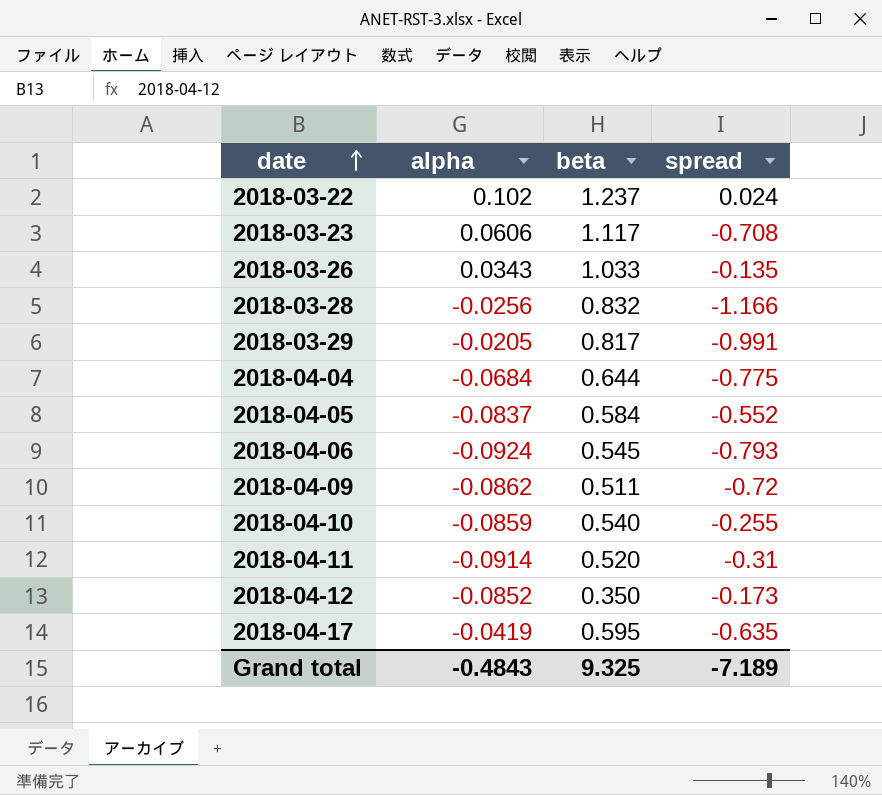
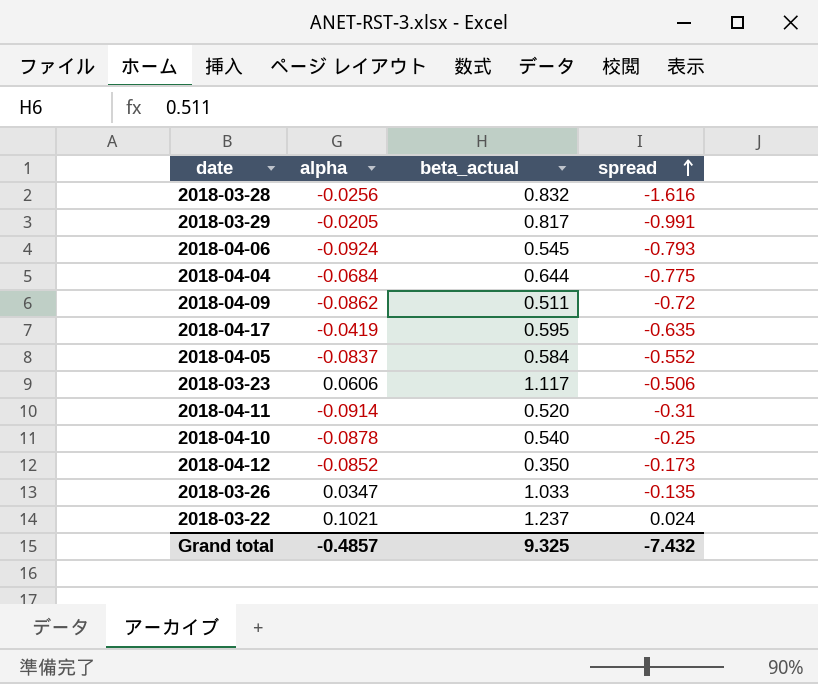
row order: date ascending -> spread ascending
column name: beta -> beta_actual
2018-03-28 | spread: -1.166 -> -1.616
2018-03-23 | spread: -0.708 -> -0.506
2018-04-10 | alpha: -0.0859 -> -0.0878
2018-04-10 | spread: -0.255 -> -0.25
2018-03-26 | alpha: 0.0343 -> 0.0347
2018-03-22 | alpha: 0.102 -> 0.1021
Grand total | alpha: -0.4843 -> -0.4857
Grand total | spread: -7.189 -> -7.432

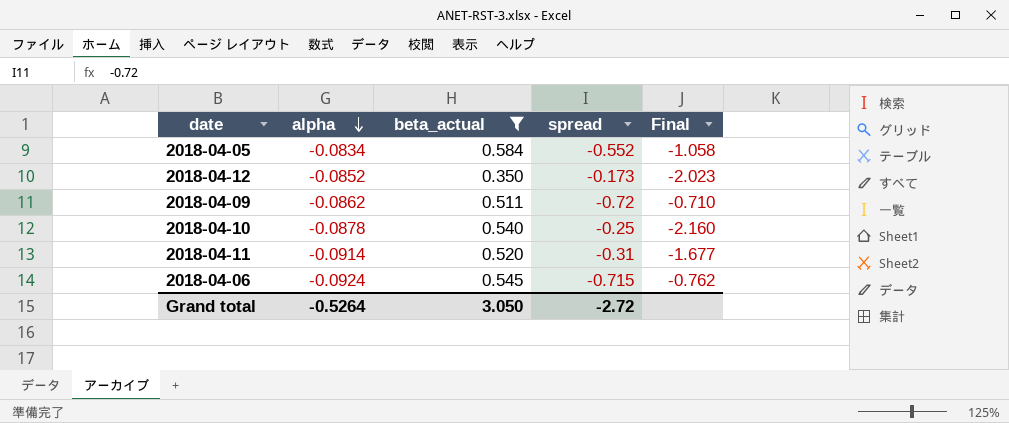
filter: none -> beta_actual <= 0.584
row order: spread ascending -> alpha descending
column Final | formula: none -> [beta_actual] / [spread]
2018-04-05 | alpha: -0.0837 -> -0.0834
2018-04-06 | spread: -0.793 -> -0.715
Grand total | alpha: -0.4857 -> -0.5264
Grand total | beta_actual: 9.325 -> 3.050
Grand total | spread: -7.432 -> -2.72

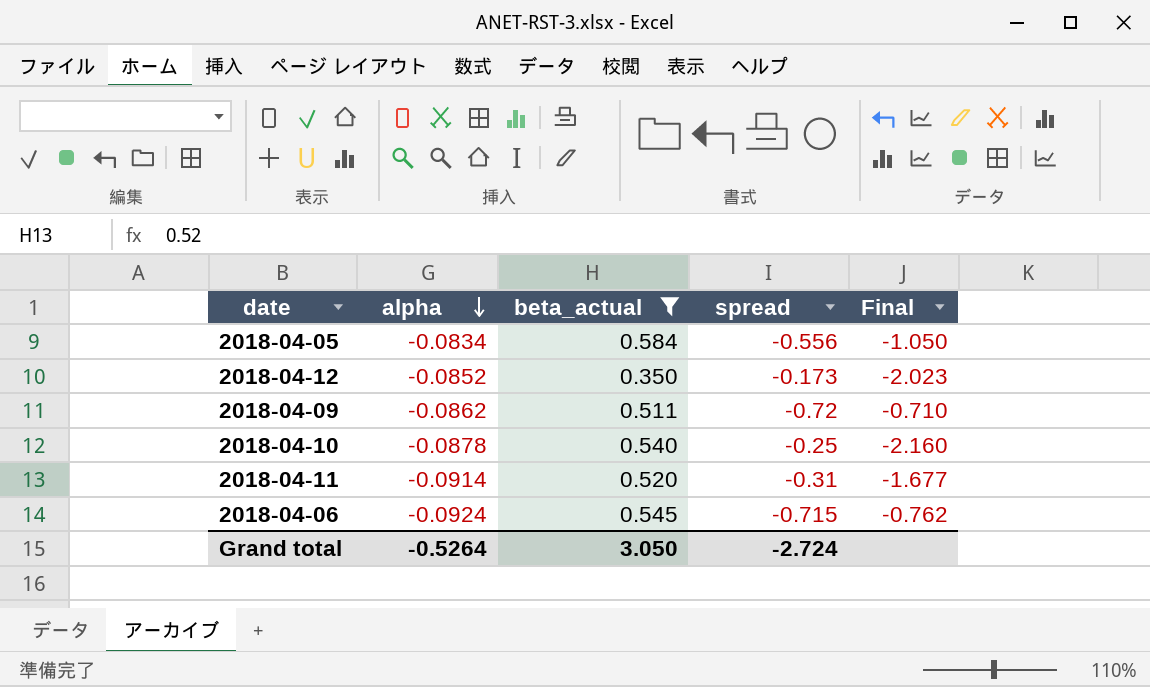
2018-04-05 | spread: -0.552 -> -0.556
2018-04-05 | Final: -1.058 -> -1.050
Grand total | spread: -2.72 -> -2.724

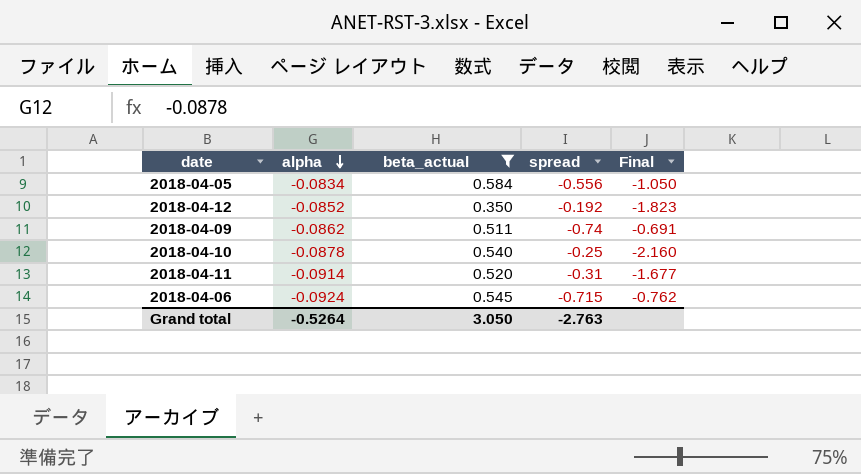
2018-04-12 | spread: -0.173 -> -0.192
2018-04-12 | Final: -2.023 -> -1.823
2018-04-09 | spread: -0.72 -> -0.74
2018-04-09 | Final: -0.710 -> -0.691
Grand total | spread: -2.724 -> -2.763

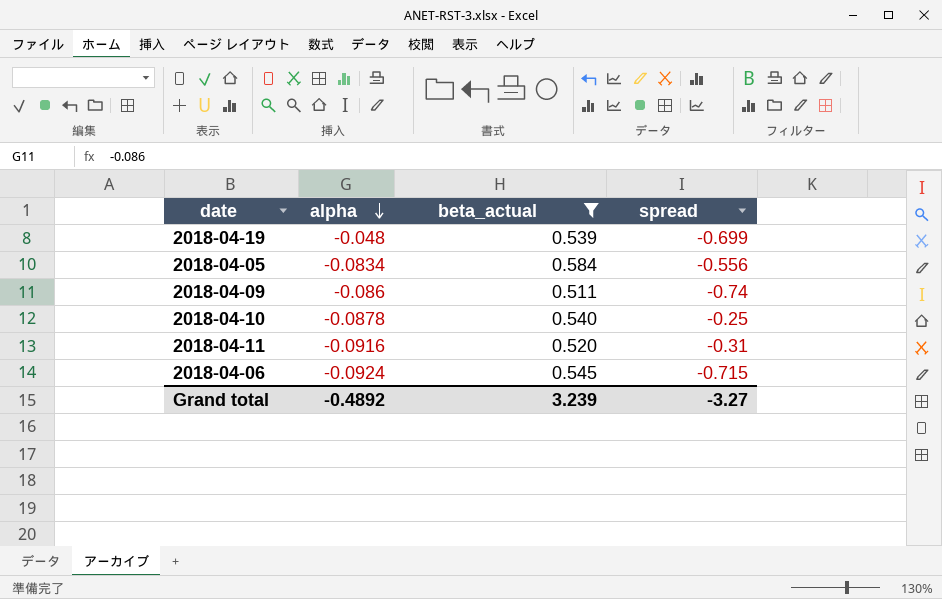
column Final | formula: [beta_actual] / [spread] -> none
row 2018-04-12: -0.0852 | 0.350 | -0.192 | -1.823 -> none
row 2018-04-19: none -> -0.048 | 0.539 | -0.699
2018-04-09 | alpha: -0.0862 -> -0.086
2018-04-11 | alpha: -0.0914 -> -0.0916
Grand total | alpha: -0.5264 -> -0.4892
Grand total | beta_actual: 3.050 -> 3.239
Grand total | spread: -2.763 -> -3.27

